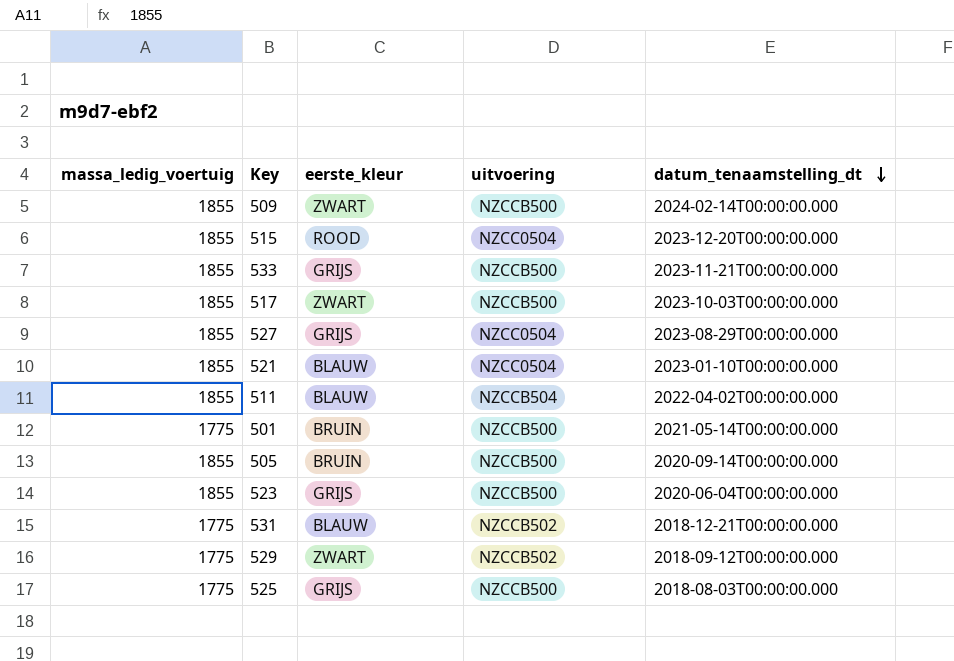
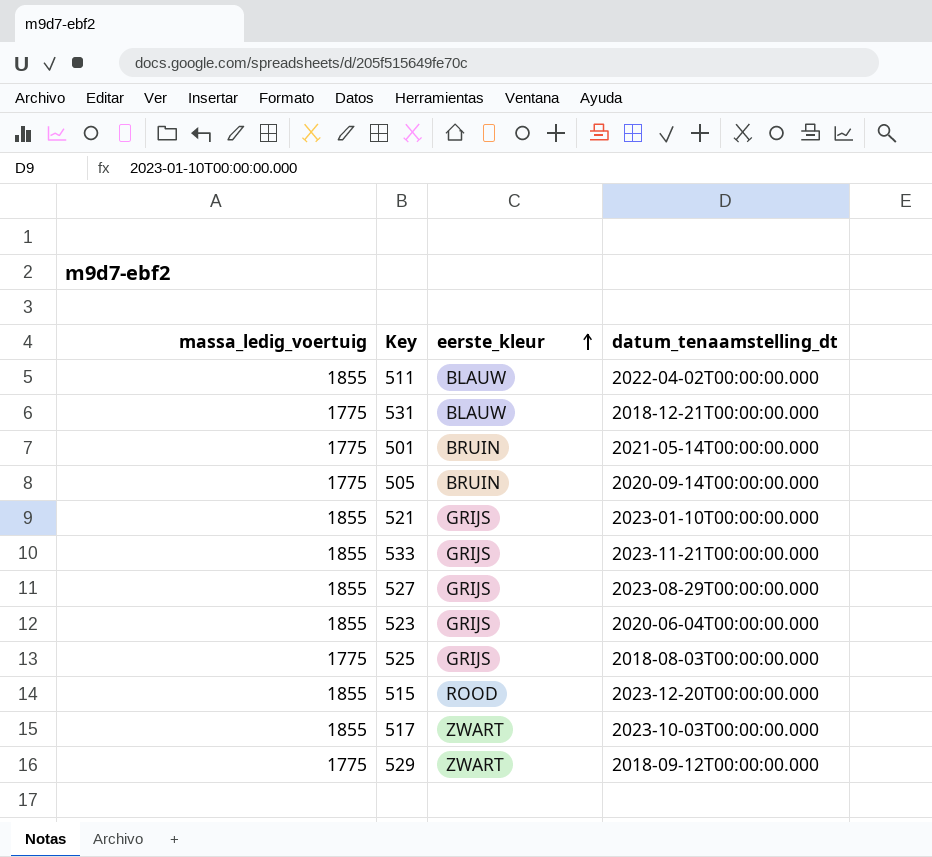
row order: datum_tenaamstelling_dt descending -> eerste_kleur ascending
column uitvoering | position: 4 -> none
row 509: 1855 | ZWART | NZCCB500 | 2024-02-14T00:00:00.000 -> none
505 | massa_ledig_voertuig: 1855 -> 1775
521 | eerste_kleur: BLAUW -> GRIJS

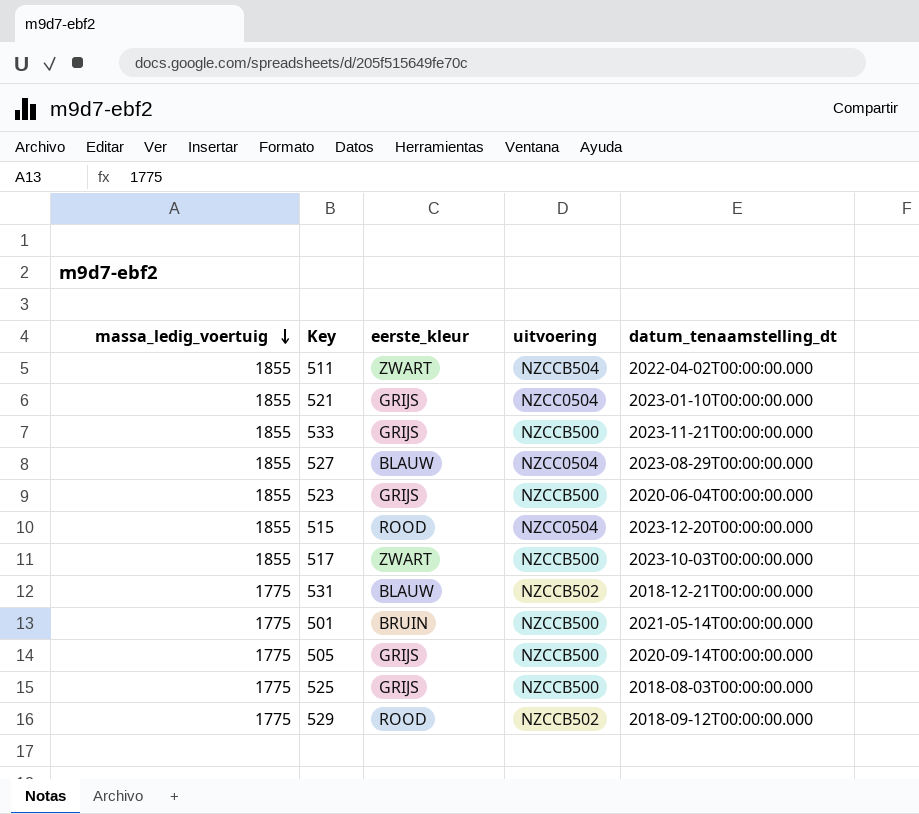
row order: eerste_kleur ascending -> massa_ledig_voertuig descending
column uitvoering | position: none -> 4
511 | eerste_kleur: BLAUW -> ZWART
527 | eerste_kleur: GRIJS -> BLAUW
505 | eerste_kleur: BRUIN -> GRIJS
529 | eerste_kleur: ZWART -> ROOD

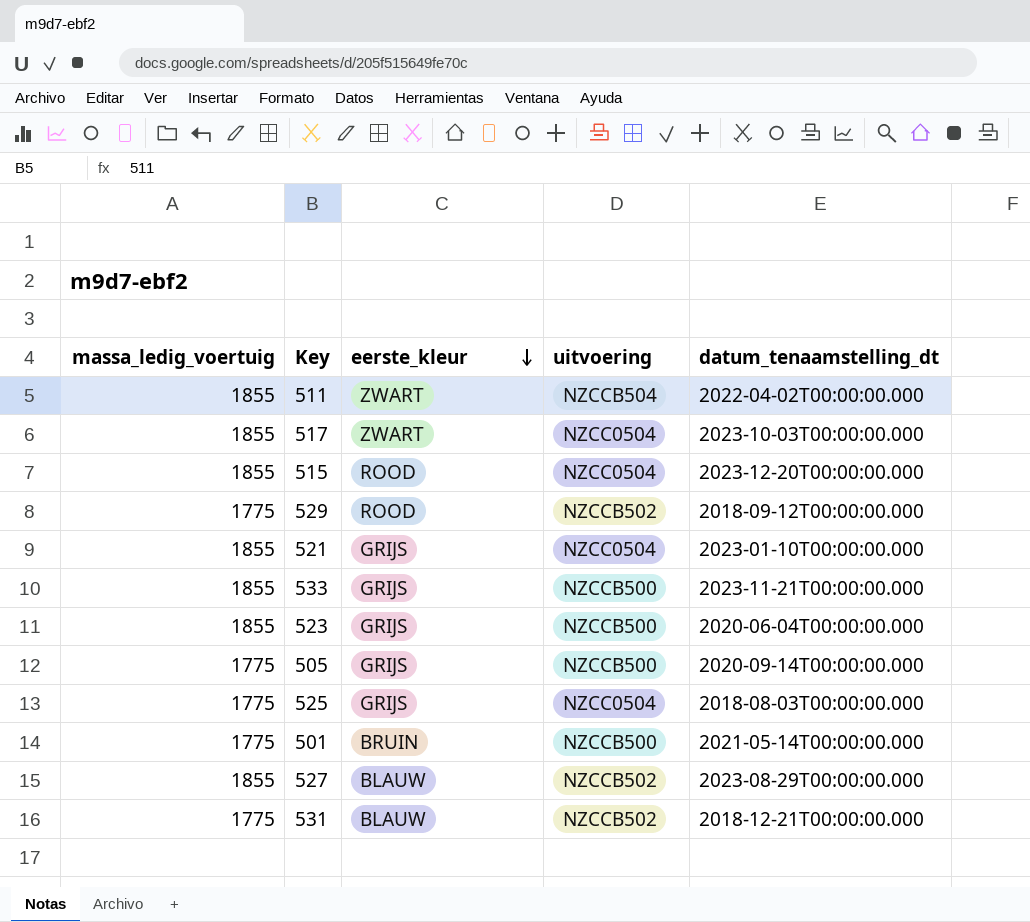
row order: massa_ledig_voertuig descending -> eerste_kleur descending
517 | uitvoering: NZCCB500 -> NZCC0504
525 | uitvoering: NZCCB500 -> NZCC0504
527 | uitvoering: NZCC0504 -> NZCCB502

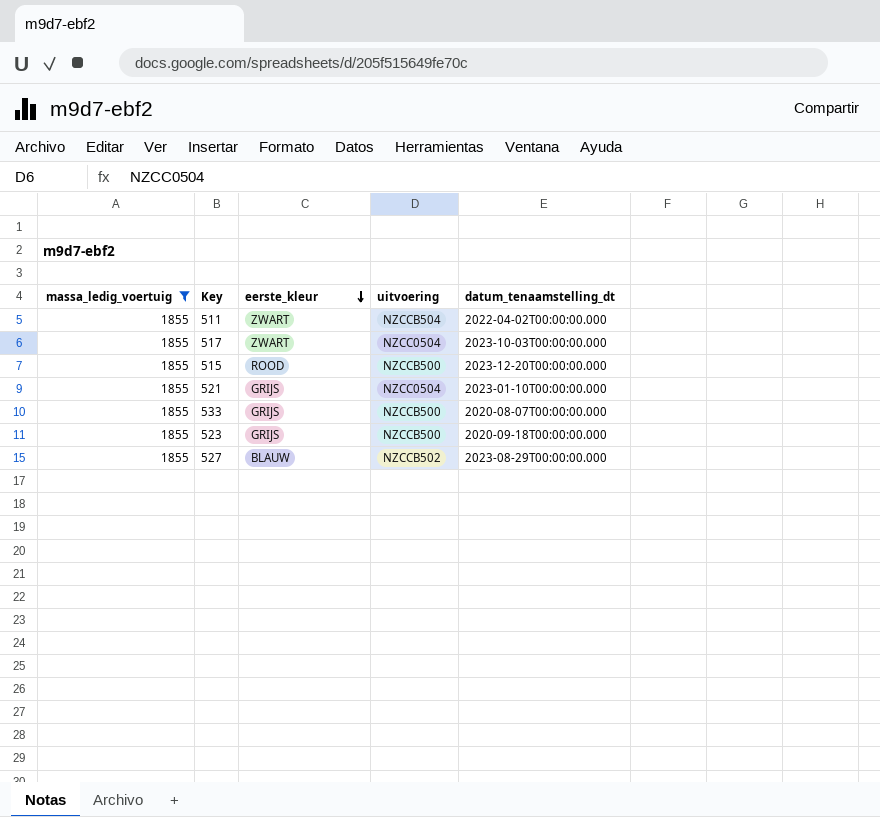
filter: none -> massa_ledig_voertuig = 1855
515 | uitvoering: NZCC0504 -> NZCCB500
533 | datum_tenaamstelling_dt: 2023-11-21T00:00:00.000 -> 2020-08-07T00:00:00.000
523 | datum_tenaamstelling_dt: 2020-06-04T00:00:00.000 -> 2020-09-18T00:00:00.000

